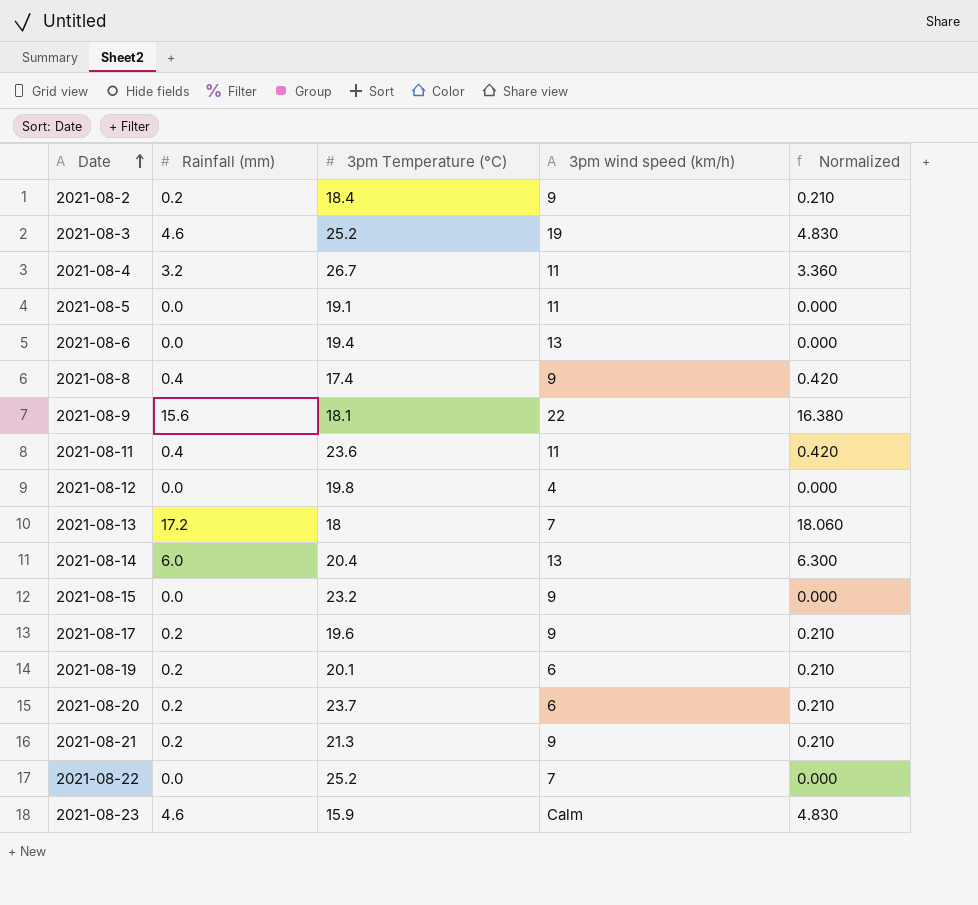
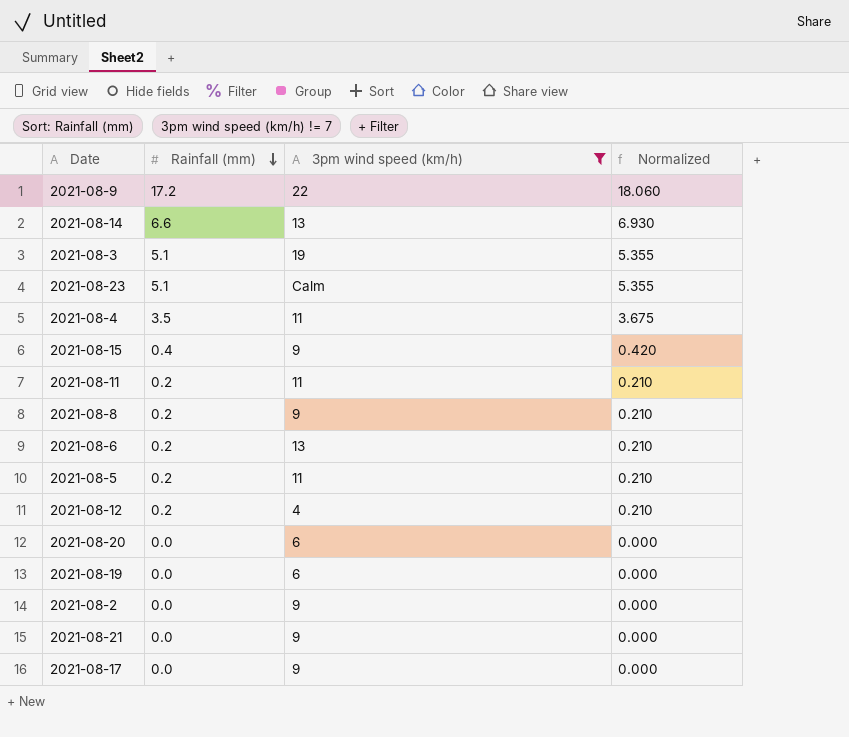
filter: none -> 3pm wind speed (km/h) != 7
row order: Date ascending -> Rainfall (mm) descending
column 3pm Temperature (°C) | position: 3 -> none
2021-08-9 | Rainfall (mm): 15.6 -> 17.2
2021-08-9 | Normalized: 16.380 -> 18.060
2021-08-14 | Rainfall (mm): 6.0 -> 6.6
2021-08-14 | Normalized: 6.300 -> 6.930
2021-08-3 | Rainfall (mm): 4.6 -> 5.1
2021-08-3 | Normalized: 4.830 -> 5.355
2021-08-23 | Rainfall (mm): 4.6 -> 5.1
2021-08-23 | Normalized: 4.830 -> 5.355
2021-08-4 | Rainfall (mm): 3.2 -> 3.5
2021-08-4 | Normalized: 3.360 -> 3.675
2021-08-15 | Rainfall (mm): 0.0 -> 0.4
2021-08-15 | Normalized: 0.000 -> 0.420
2021-08-11 | Rainfall (mm): 0.4 -> 0.2
2021-08-11 | Normalized: 0.420 -> 0.210
2021-08-8 | Rainfall (mm): 0.4 -> 0.2
2021-08-8 | Normalized: 0.420 -> 0.210
2021-08-6 | Rainfall (mm): 0.0 -> 0.2
2021-08-6 | Normalized: 0.000 -> 0.210
2021-08-5 | Rainfall (mm): 0.0 -> 0.2
2021-08-5 | Normalized: 0.000 -> 0.210
2021-08-12 | Rainfall (mm): 0.0 -> 0.2
2021-08-12 | Normalized: 0.000 -> 0.210
2021-08-20 | Rainfall (mm): 0.2 -> 0.0
2021-08-20 | Normalized: 0.210 -> 0.000
2021-08-19 | Rainfall (mm): 0.2 -> 0.0
2021-08-19 | Normalized: 0.210 -> 0.000
2021-08-2 | Rainfall (mm): 0.2 -> 0.0
2021-08-2 | Normalized: 0.210 -> 0.000
2021-08-21 | Rainfall (mm): 0.2 -> 0.0
2021-08-21 | Normalized: 0.210 -> 0.000
2021-08-17 | Rainfall (mm): 0.2 -> 0.0
2021-08-17 | Normalized: 0.210 -> 0.000

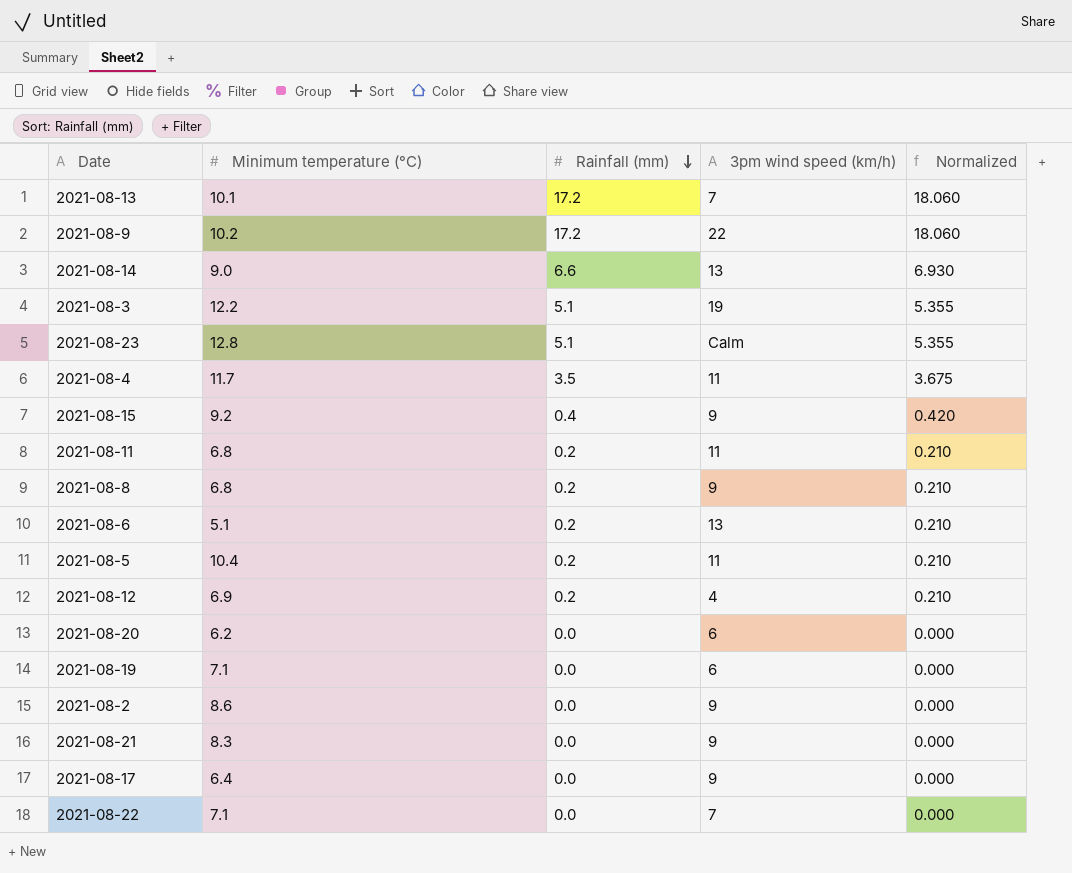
filter: 3pm wind speed (km/h) != 7 -> none
column Minimum temperature (°C) | position: none -> 2

